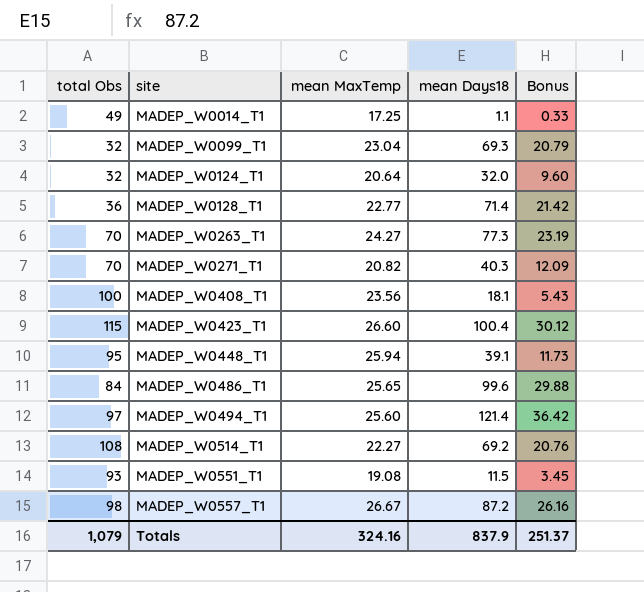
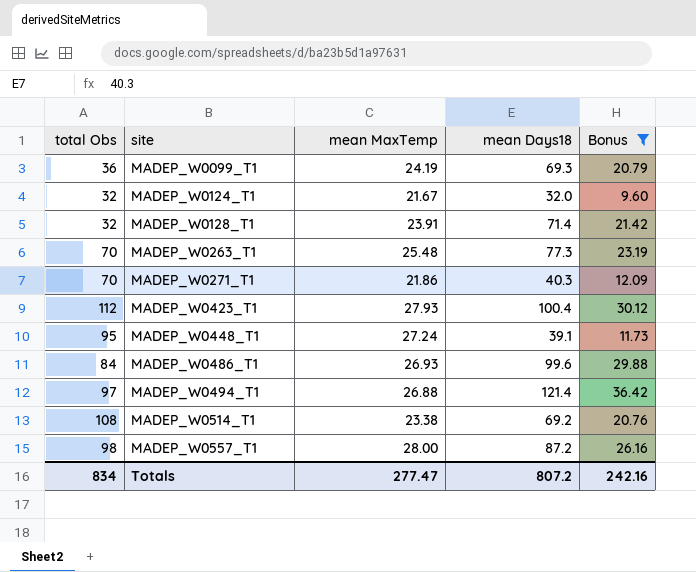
filter: none -> Bonus >= 9.60
MADEP_W0099_T1 | total Obs: 32 -> 36
MADEP_W0099_T1 | mean MaxTemp: 23.04 -> 24.19
MADEP_W0124_T1 | mean MaxTemp: 20.64 -> 21.67
MADEP_W0128_T1 | total Obs: 36 -> 32
MADEP_W0128_T1 | mean MaxTemp: 22.77 -> 23.91
MADEP_W0263_T1 | mean MaxTemp: 24.27 -> 25.48
MADEP_W0271_T1 | mean MaxTemp: 20.82 -> 21.86
MADEP_W0423_T1 | total Obs: 115 -> 112
MADEP_W0423_T1 | mean MaxTemp: 26.60 -> 27.93
MADEP_W0448_T1 | mean MaxTemp: 25.94 -> 27.24
MADEP_W0486_T1 | mean MaxTemp: 25.65 -> 26.93
MADEP_W0494_T1 | mean MaxTemp: 25.60 -> 26.88
MADEP_W0514_T1 | mean MaxTemp: 22.27 -> 23.38
MADEP_W0557_T1 | mean MaxTemp: 26.67 -> 28.00
Totals | total Obs: 1,079 -> 834
Totals | mean MaxTemp: 324.16 -> 277.47
Totals | mean Days18: 837.9 -> 807.2
Totals | Bonus: 251.37 -> 242.16

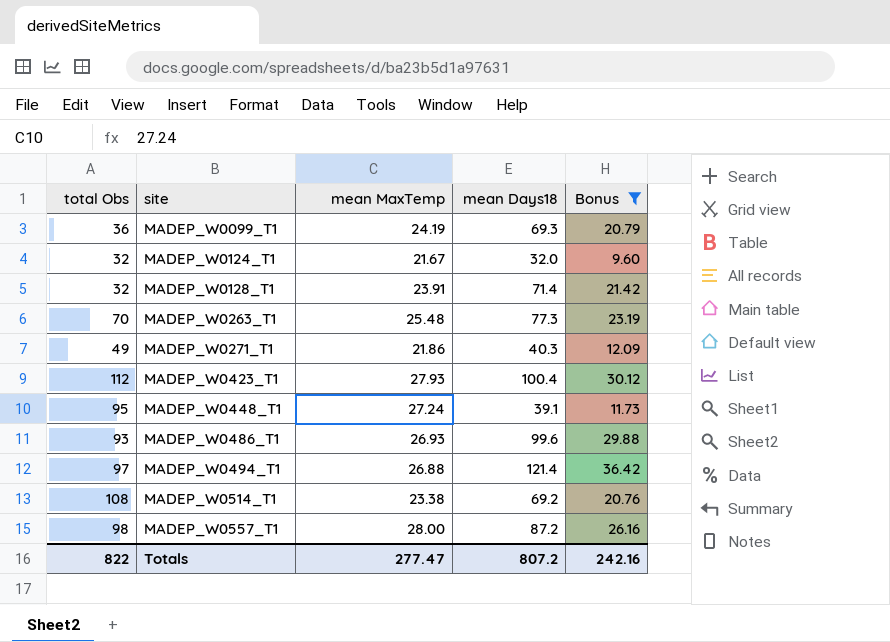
MADEP_W0271_T1 | total Obs: 70 -> 49
MADEP_W0486_T1 | total Obs: 84 -> 93
Totals | total Obs: 834 -> 822

